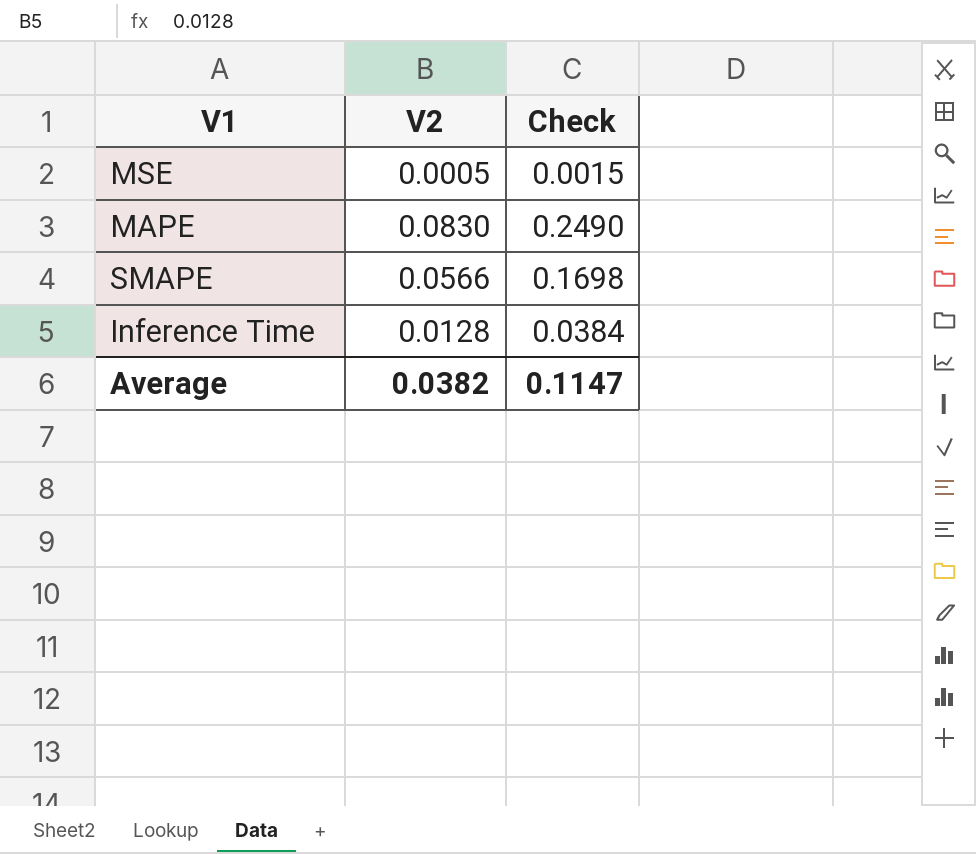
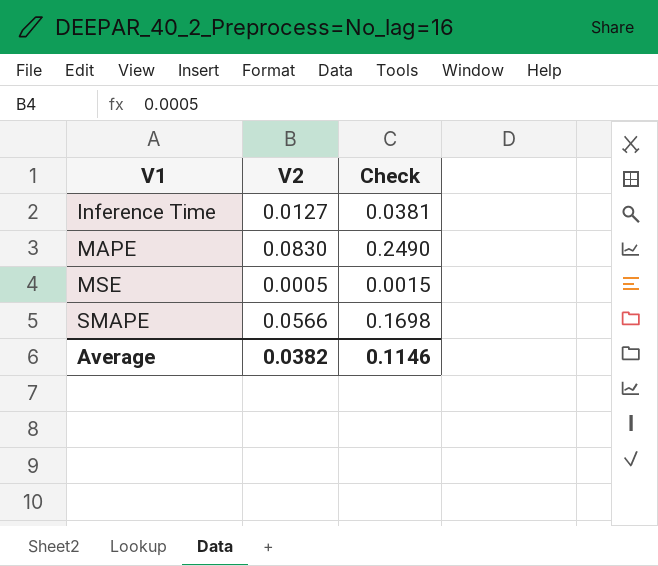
row order: none -> V1 ascending
Inference Time | V2: 0.0128 -> 0.0127
Inference Time | Check: 0.0384 -> 0.0381
Average | Check: 0.1147 -> 0.1146

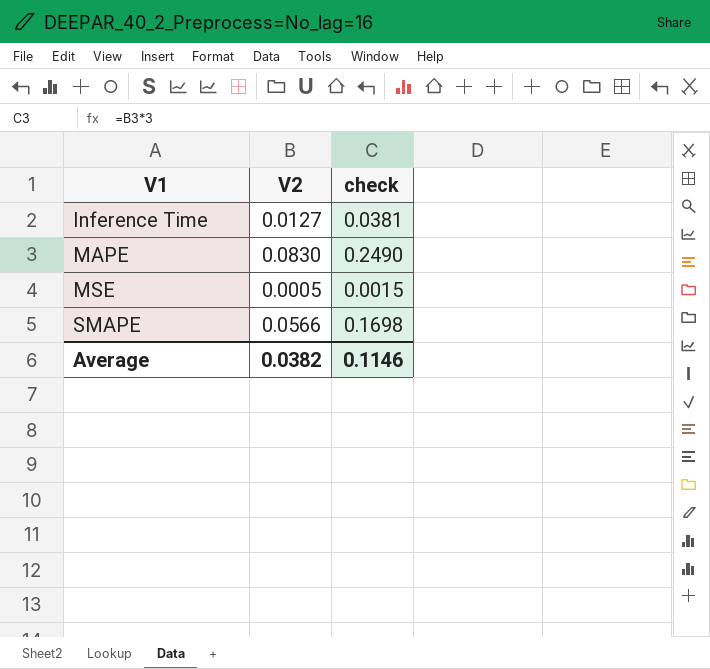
column name: Check -> check

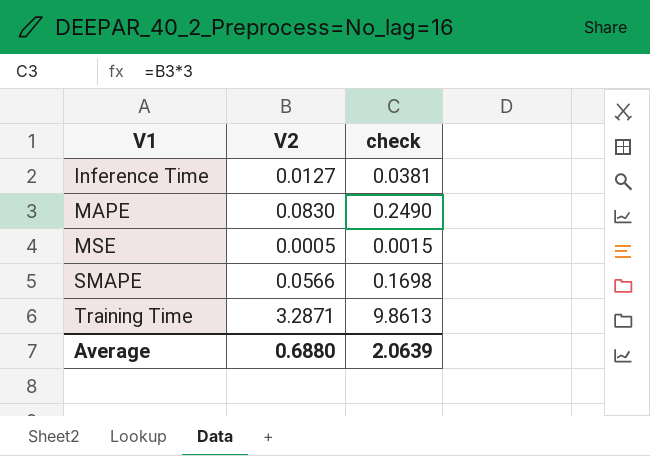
row Training Time: none -> 3.2871 | 9.8613
Average | V2: 0.0382 -> 0.6880
Average | check: 0.1146 -> 2.0639

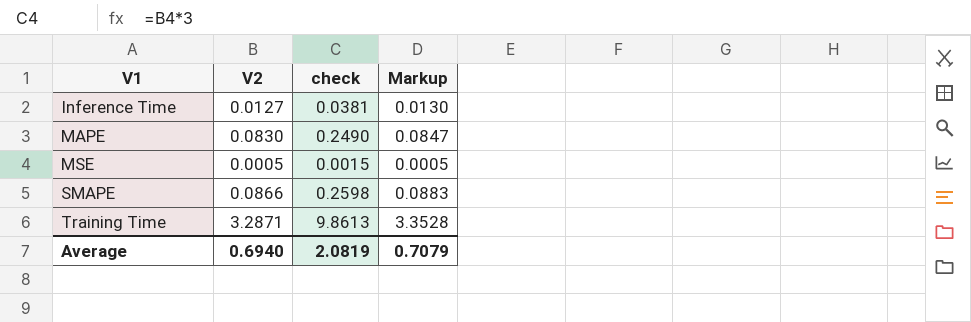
column Markup | formula: none -> [V2] * 1.02
SMAPE | V2: 0.0566 -> 0.0866
SMAPE | check: 0.1698 -> 0.2598
Average | V2: 0.6880 -> 0.6940
Average | check: 2.0639 -> 2.0819

